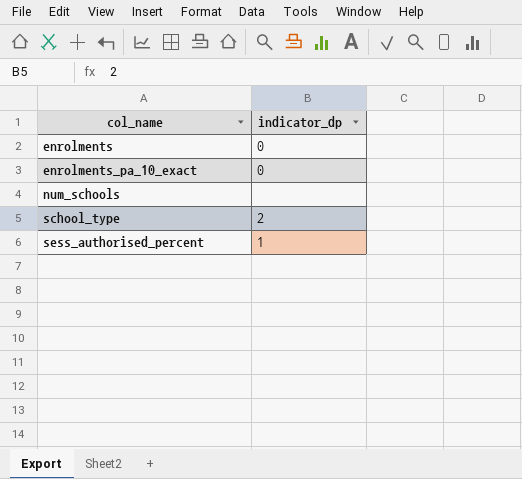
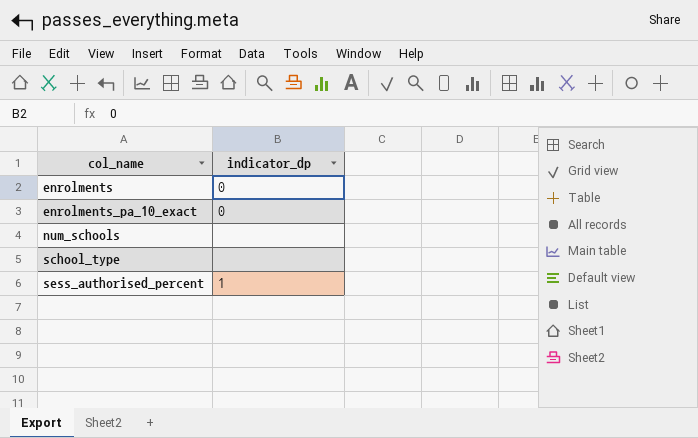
school_type | indicator_dp: 2 -> none

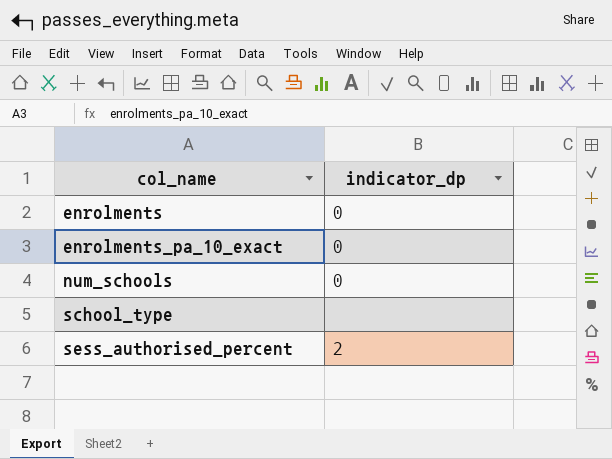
num_schools | indicator_dp: none -> 0
sess_authorised_percent | indicator_dp: 1 -> 2

